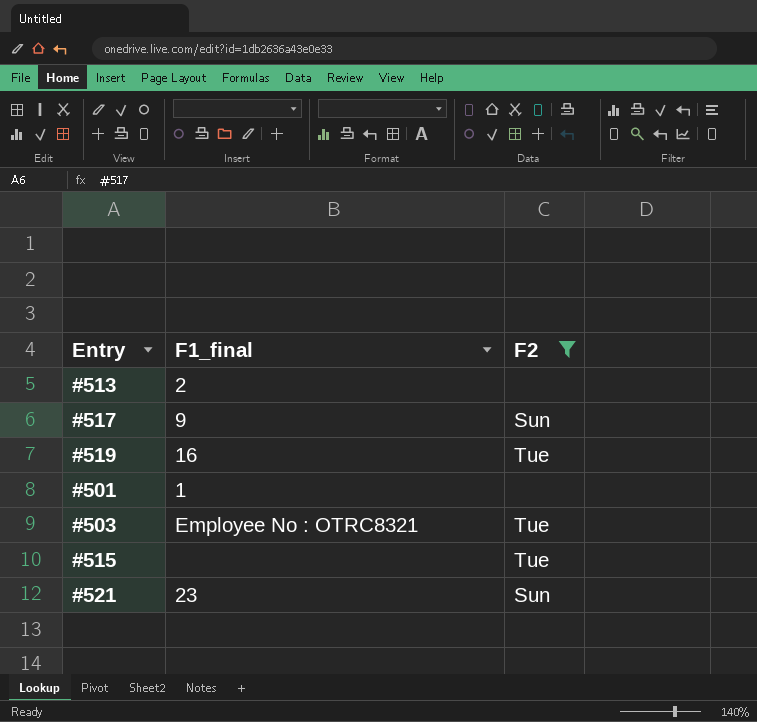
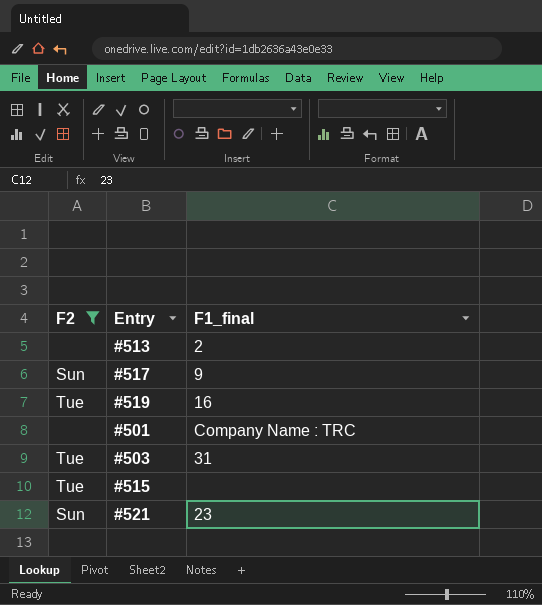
column F2 | position: 3 -> 1
#501 | F1_final: 1 -> Company Name : TRC
#503 | F1_final: Employee No : OTRC8321 -> 31

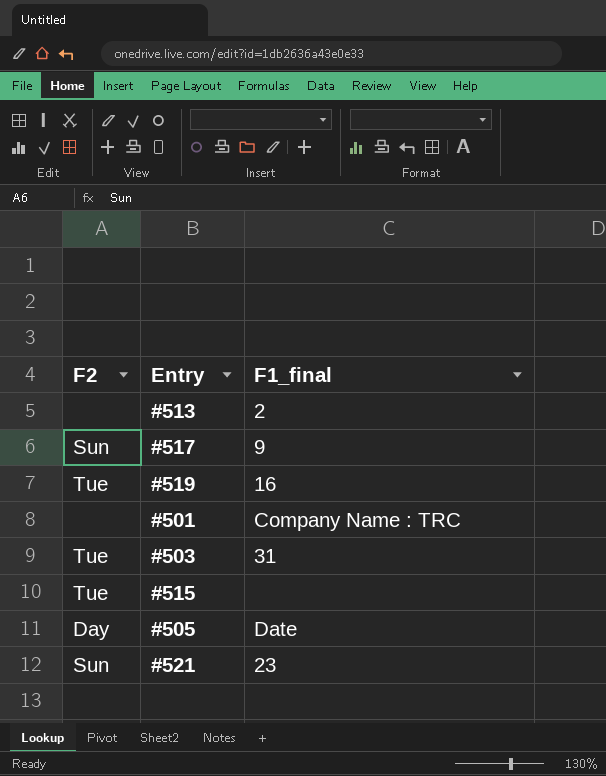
filter: F2 != Day -> none

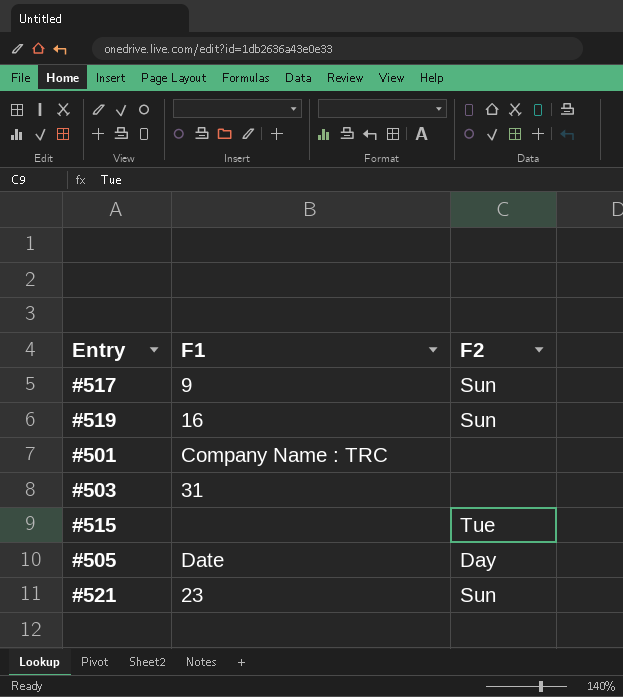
column name: F1_final -> F1
column F2 | position: 1 -> 3
row #513: none | 2 -> none
#519 | F2: Tue -> Sun
#503 | F2: Tue -> none

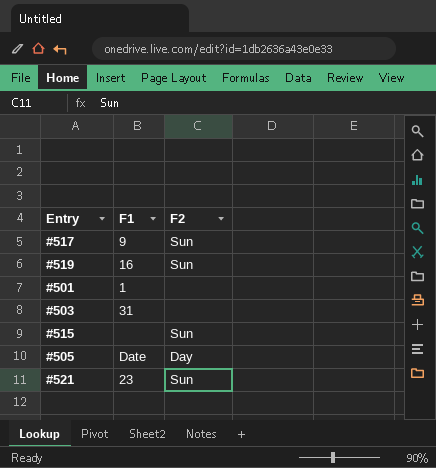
#501 | F1: Company Name : TRC -> 1
#515 | F2: Tue -> Sun

